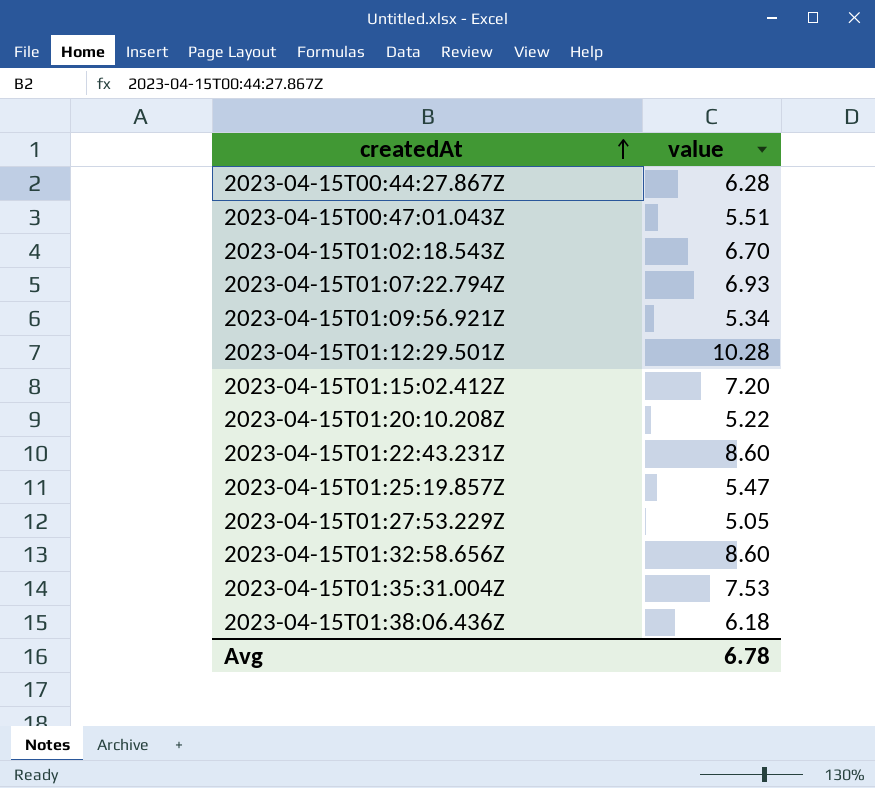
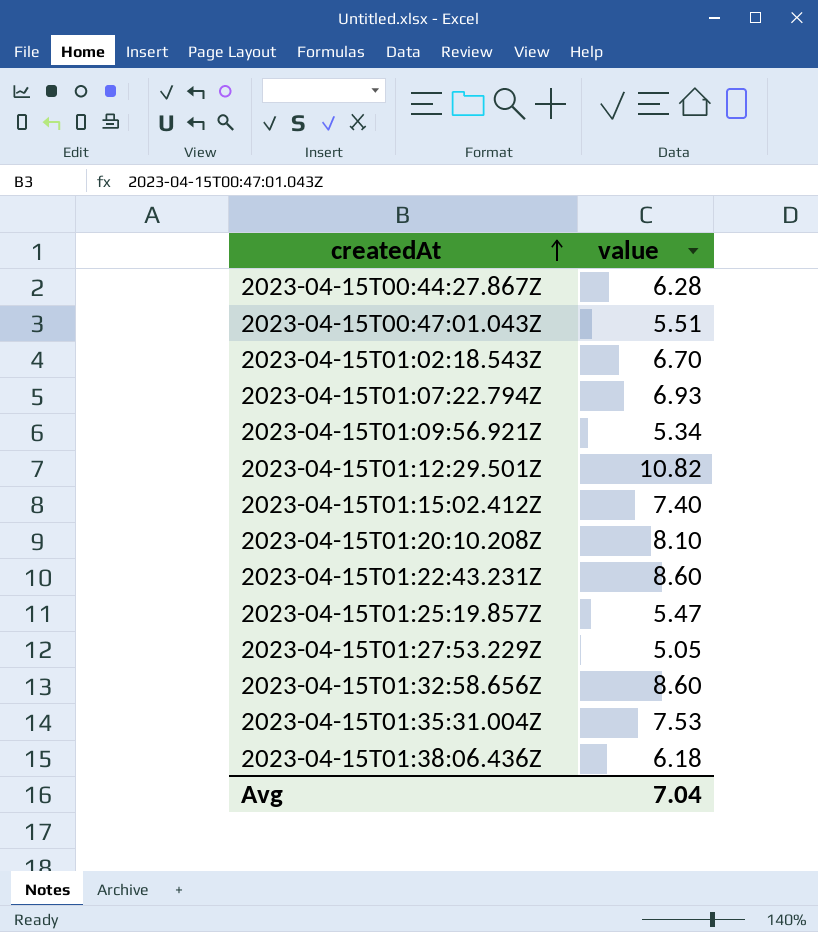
2023-04-15T01:12:29.501Z | value: 10.28 -> 10.82
2023-04-15T01:15:02.412Z | value: 7.20 -> 7.40
2023-04-15T01:20:10.208Z | value: 5.22 -> 8.10
Avg | value: 6.78 -> 7.04

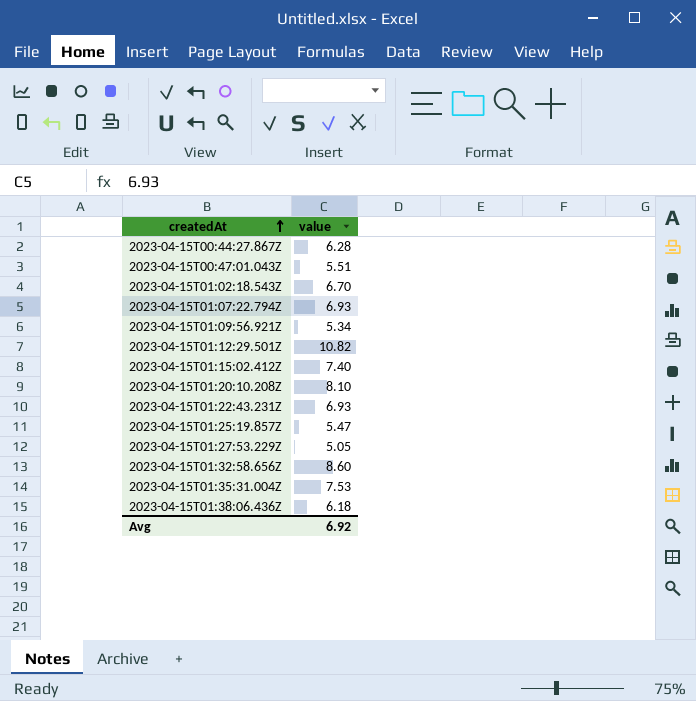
2023-04-15T01:22:43.231Z | value: 8.60 -> 6.93
Avg | value: 7.04 -> 6.92

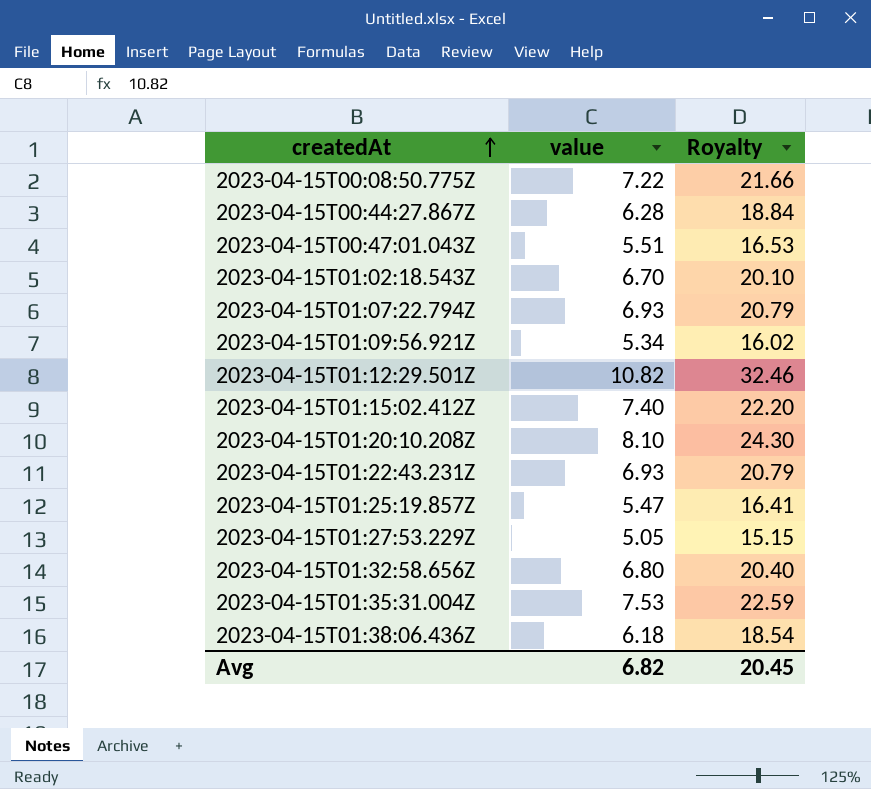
column Royalty | formula: none -> [value] * 3
row 2023-04-15T00:08:50.775Z: none -> 7.22 | 21.66
2023-04-15T01:32:58.656Z | value: 8.60 -> 6.80
Avg | value: 6.92 -> 6.82

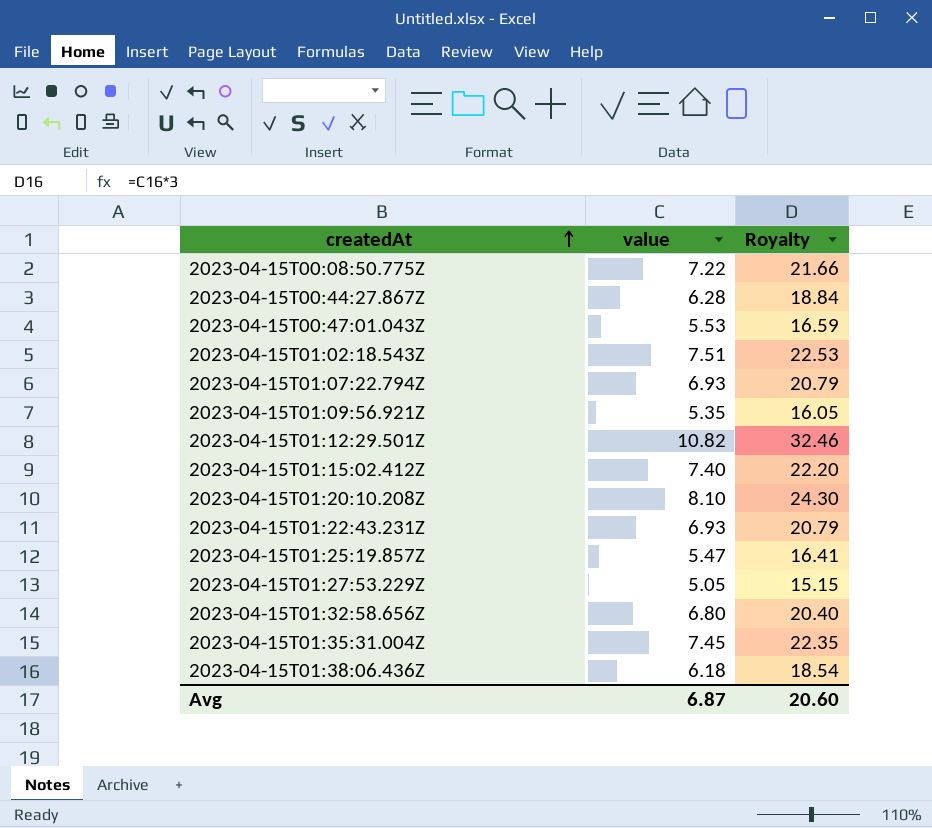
2023-04-15T00:47:01.043Z | value: 5.51 -> 5.53
2023-04-15T00:47:01.043Z | Royalty: 16.53 -> 16.59
2023-04-15T01:02:18.543Z | value: 6.70 -> 7.51
2023-04-15T01:02:18.543Z | Royalty: 20.10 -> 22.53
2023-04-15T01:09:56.921Z | value: 5.34 -> 5.35
2023-04-15T01:09:56.921Z | Royalty: 16.02 -> 16.05
2023-04-15T01:35:31.004Z | value: 7.53 -> 7.45
2023-04-15T01:35:31.004Z | Royalty: 22.59 -> 22.35
Avg | value: 6.82 -> 6.87
Avg | Royalty: 20.45 -> 20.60

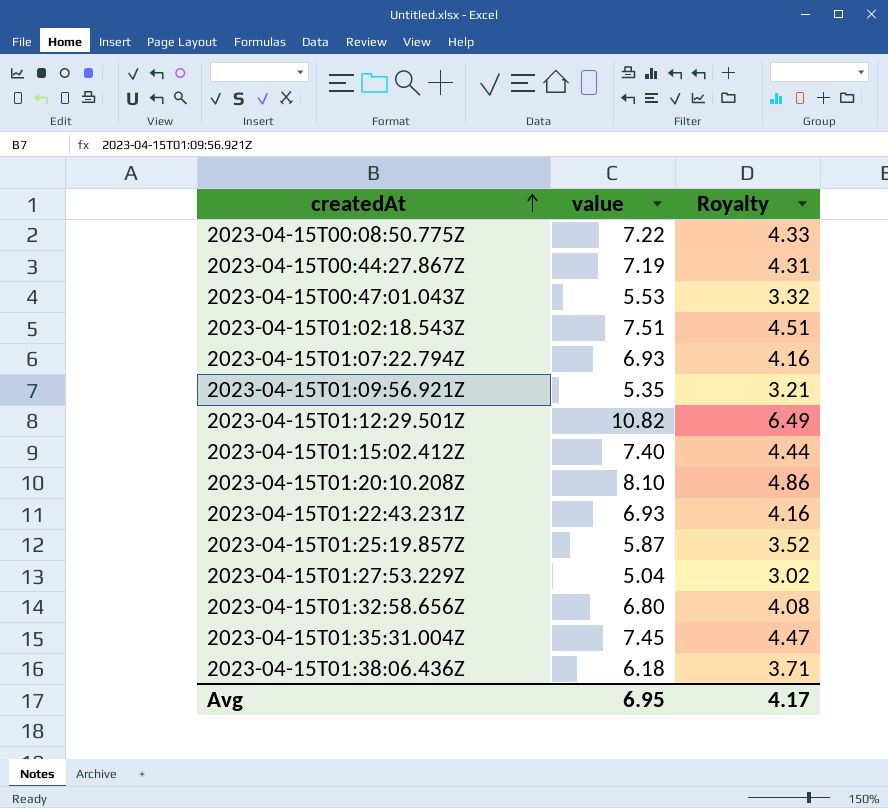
column Royalty | formula: [value] * 3 -> [value] * 0.6
2023-04-15T00:44:27.867Z | value: 6.28 -> 7.19
2023-04-15T01:25:19.857Z | value: 5.47 -> 5.87
2023-04-15T01:27:53.229Z | value: 5.05 -> 5.04
Avg | value: 6.87 -> 6.95
Avg | Royalty: 20.60 -> 4.17

